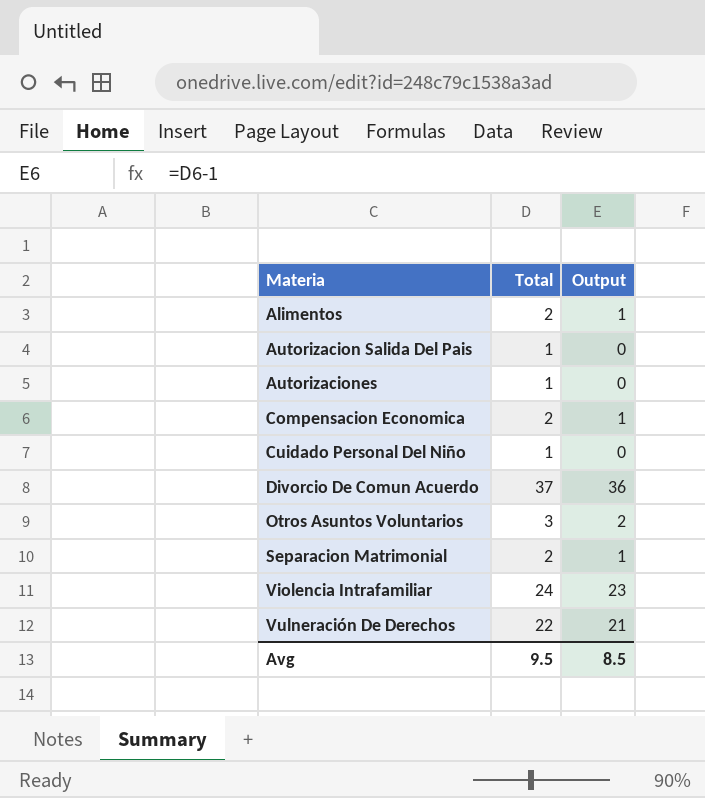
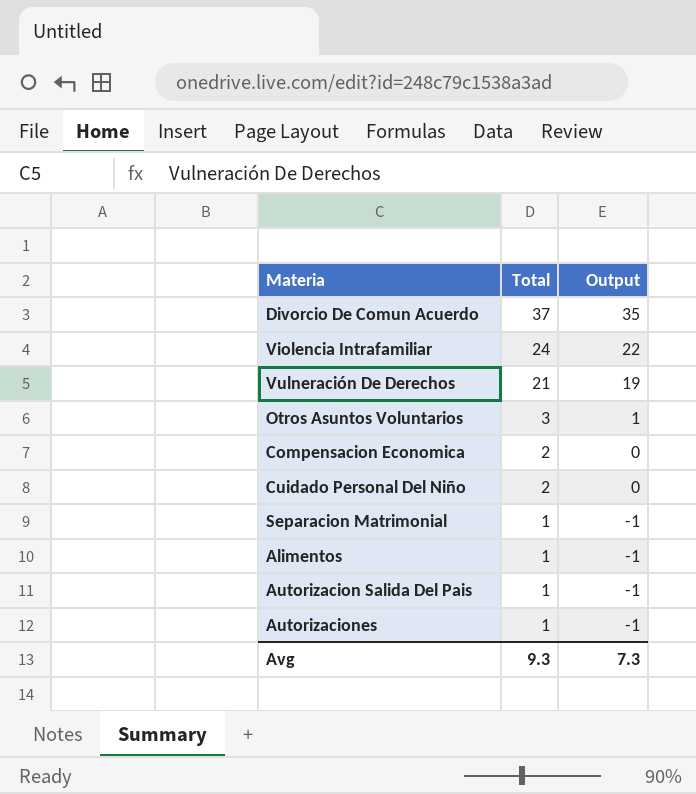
row order: Materia ascending -> Total descending
column Output | formula: [Total] - 1 -> [Total] - 2
Vulneración De Derechos | Total: 22 -> 21
Cuidado Personal Del Niño | Total: 1 -> 2
Separacion Matrimonial | Total: 2 -> 1
Alimentos | Total: 2 -> 1
Avg | Total: 9.5 -> 9.3
Avg | Output: 8.5 -> 7.3

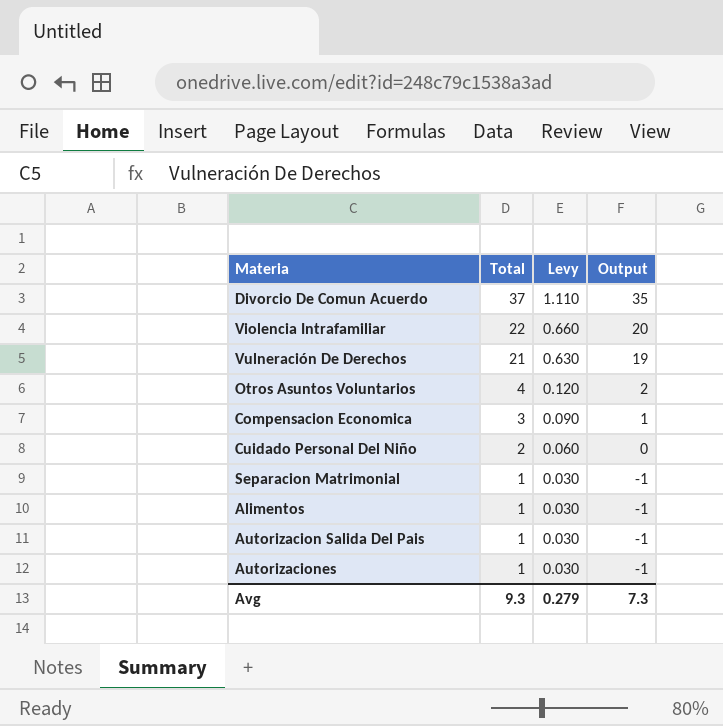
column Levy | formula: none -> [Total] * 0.03
Violencia Intrafamiliar | Total: 24 -> 22
Violencia Intrafamiliar | Output: 22 -> 20
Otros Asuntos Voluntarios | Total: 3 -> 4
Otros Asuntos Voluntarios | Output: 1 -> 2
Compensacion Economica | Total: 2 -> 3
Compensacion Economica | Output: 0 -> 1

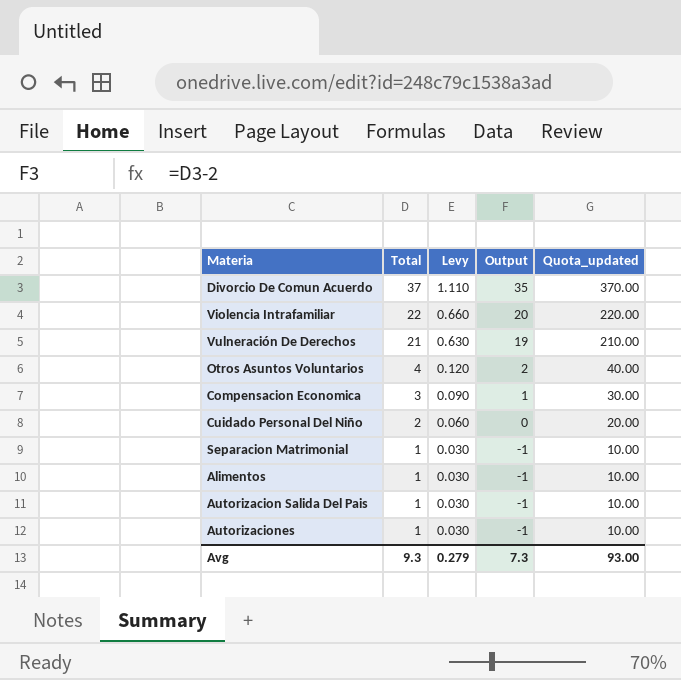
column Quota_updated | formula: none -> [Total] * 10

